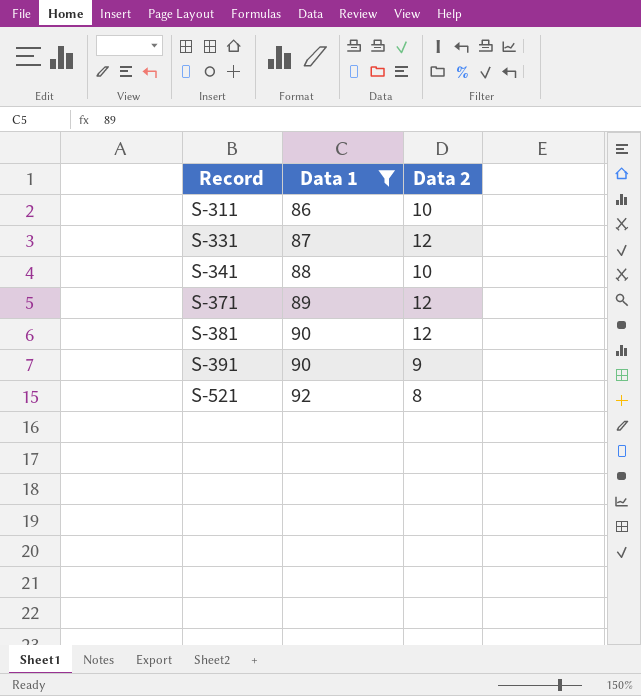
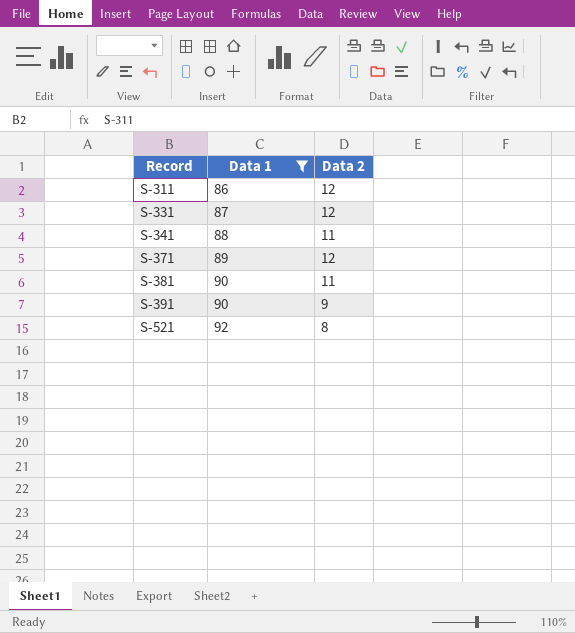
S-311 | Data 2: 10 -> 12
S-341 | Data 2: 10 -> 11
S-381 | Data 2: 12 -> 11

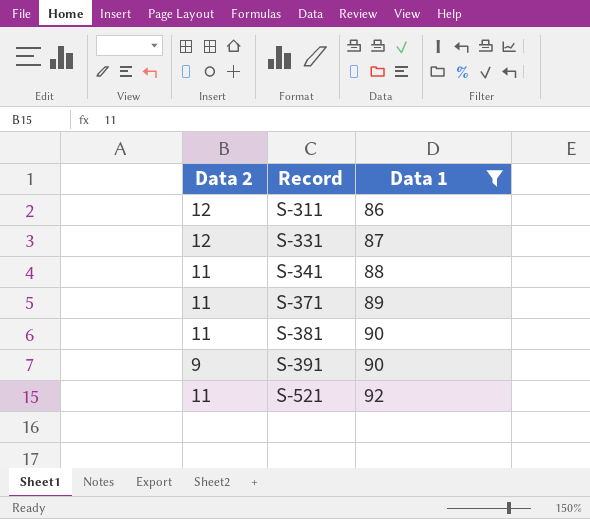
column Data 2 | position: 3 -> 1
S-371 | Data 2: 12 -> 11
S-521 | Data 2: 8 -> 11

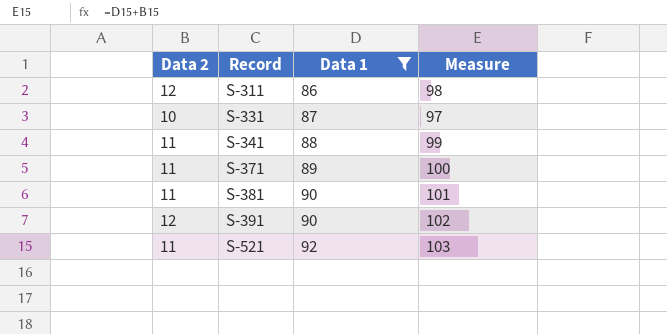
column Measure | formula: none -> [Data 2] + [Data 1]
S-331 | Data 2: 12 -> 10
S-391 | Data 2: 9 -> 12

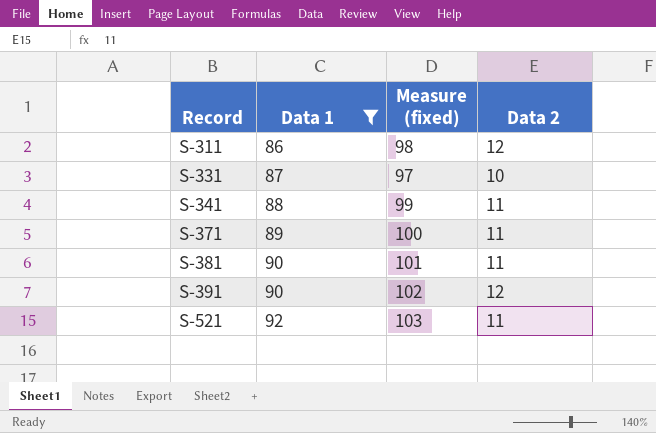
column name: Measure -> Measure (fixed)
column Data 2 | position: 1 -> 4

